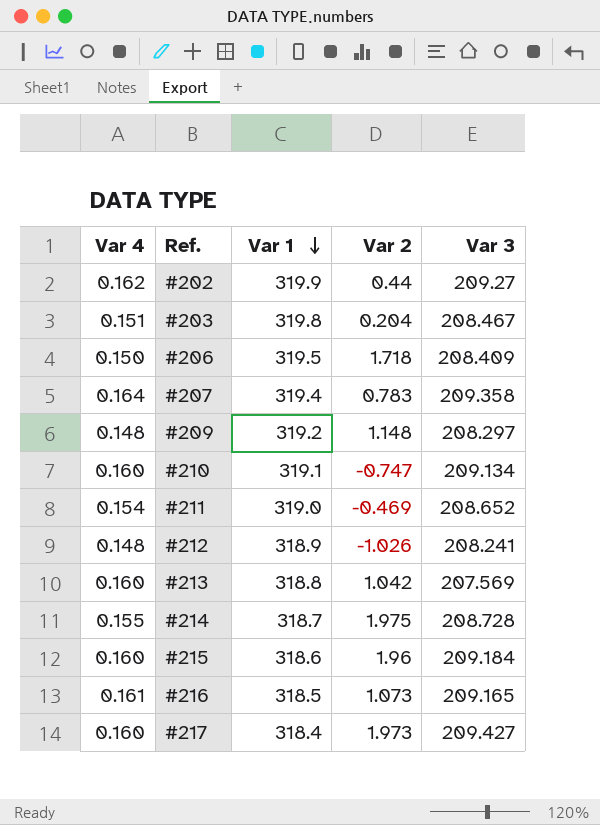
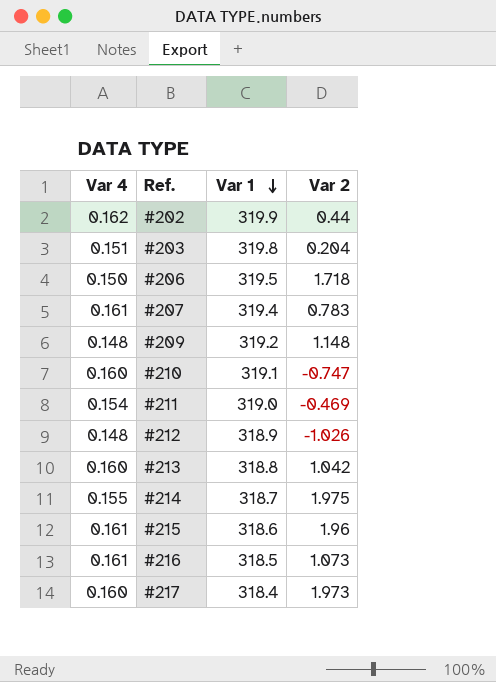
column Var 3 | position: 5 -> none
#207 | Var 4: 0.164 -> 0.161
#215 | Var 4: 0.160 -> 0.161

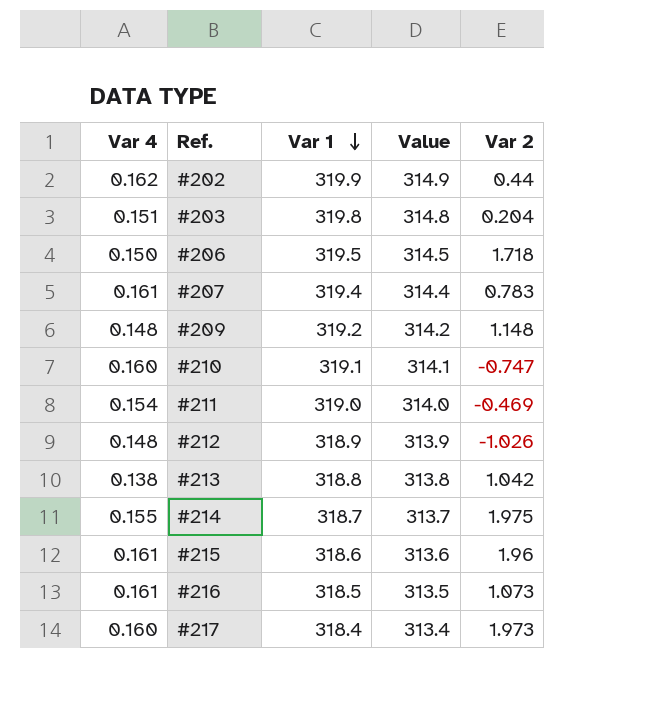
column Value | formula: none -> [Var 1] - 5
#213 | Var 4: 0.160 -> 0.138

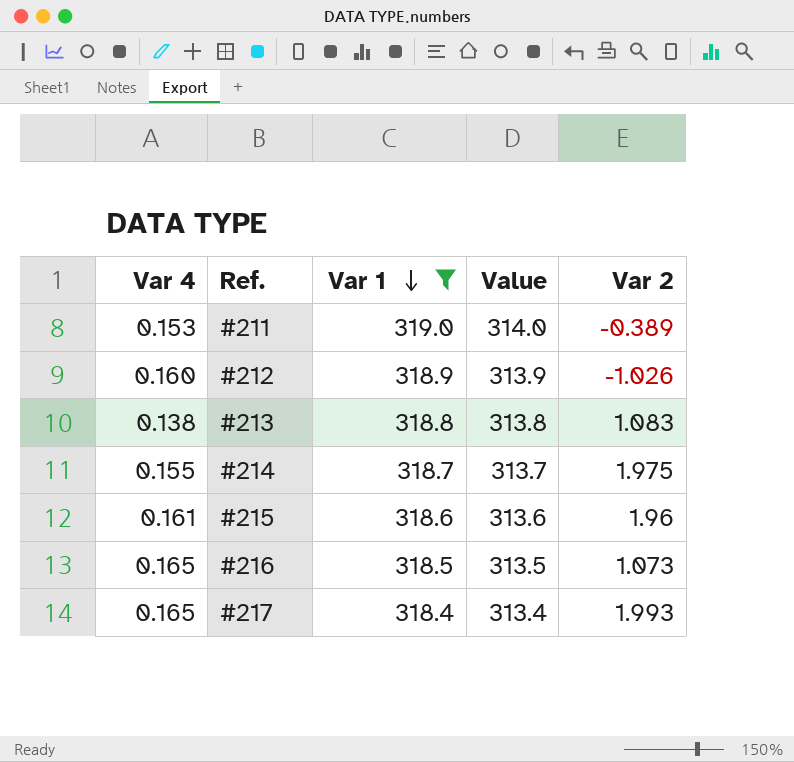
filter: none -> Var 1 <= 319.0
#211 | Var 4: 0.154 -> 0.153
#211 | Var 2: -0.469 -> -0.389
#212 | Var 4: 0.148 -> 0.160
#213 | Var 2: 1.042 -> 1.083
#216 | Var 4: 0.161 -> 0.165
#217 | Var 4: 0.160 -> 0.165
#217 | Var 2: 1.973 -> 1.993

